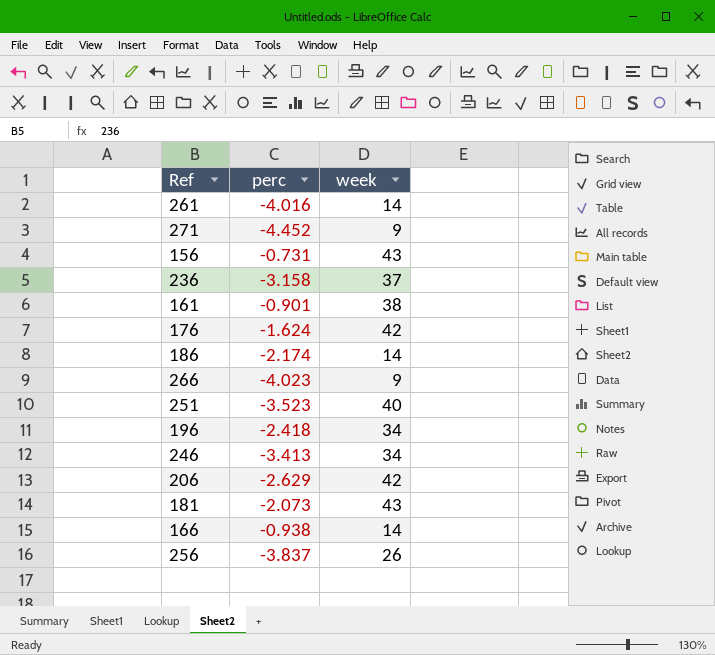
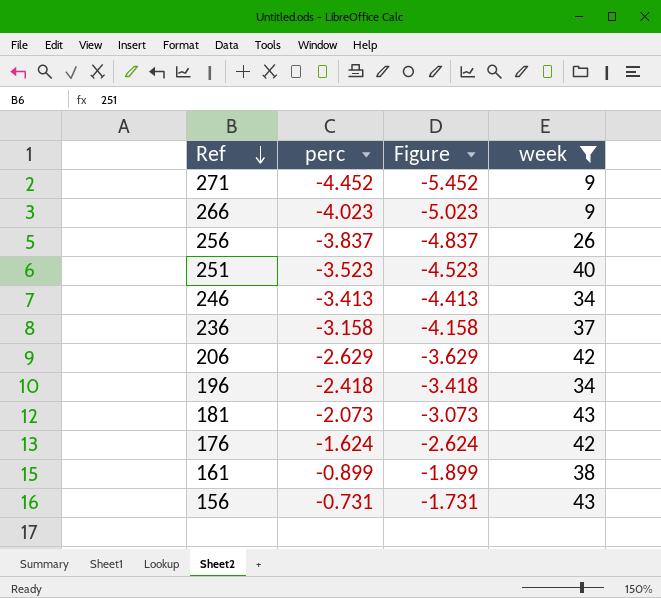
filter: none -> week != 14
row order: none -> Ref descending
column Figure | formula: none -> [perc] - 1
161 | perc: -0.901 -> -0.899

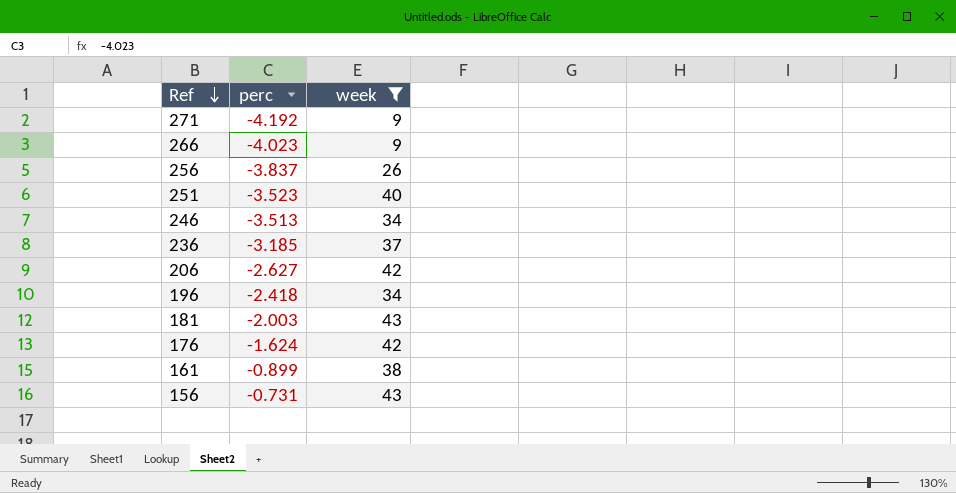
column Figure | formula: [perc] - 1 -> none
271 | perc: -4.452 -> -4.192
246 | perc: -3.413 -> -3.513
236 | perc: -3.158 -> -3.185
206 | perc: -2.629 -> -2.627
181 | perc: -2.073 -> -2.003

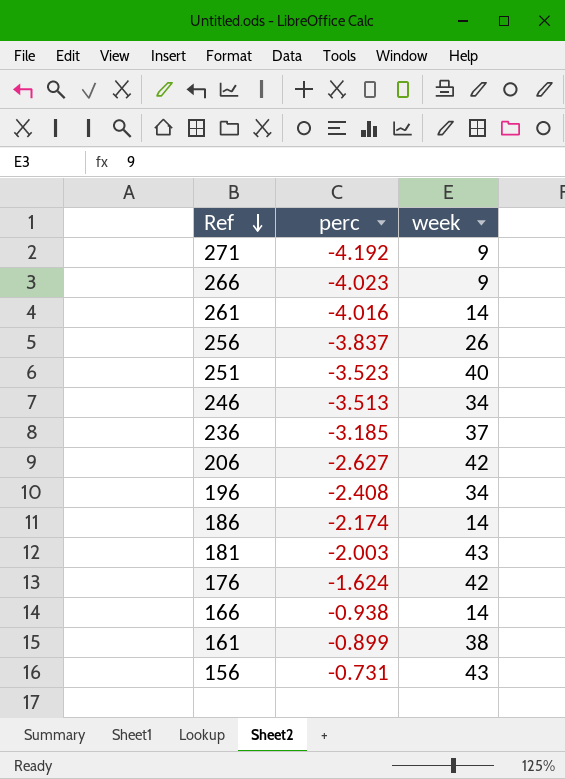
filter: week != 14 -> none
196 | perc: -2.418 -> -2.408

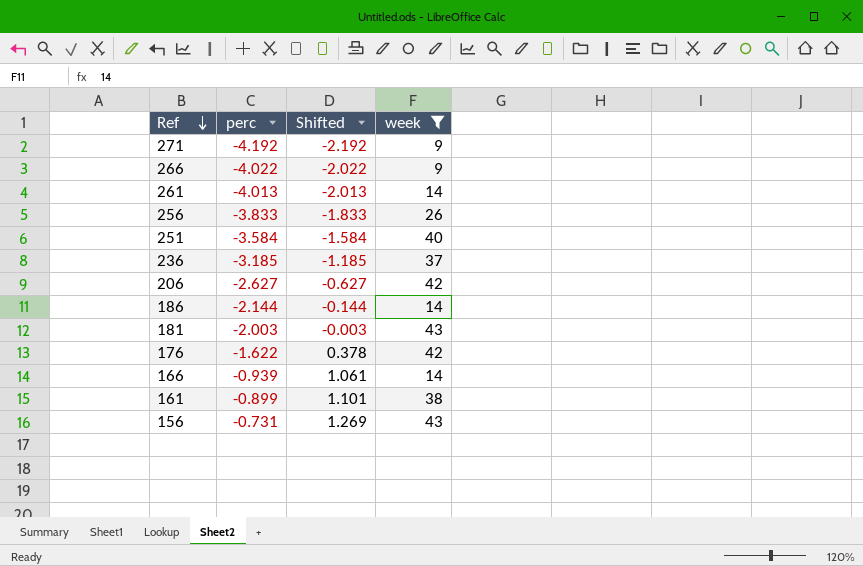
filter: none -> week != 34
column Shifted | formula: none -> [perc] + 2
266 | perc: -4.023 -> -4.022
261 | perc: -4.016 -> -4.013
256 | perc: -3.837 -> -3.833
251 | perc: -3.523 -> -3.584
186 | perc: -2.174 -> -2.144
176 | perc: -1.624 -> -1.622
166 | perc: -0.938 -> -0.939

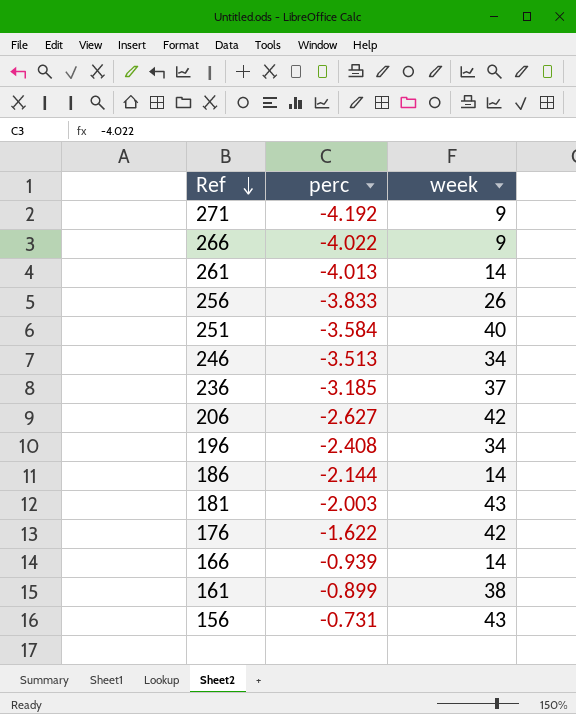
filter: week != 34 -> none
column Shifted | formula: [perc] + 2 -> none

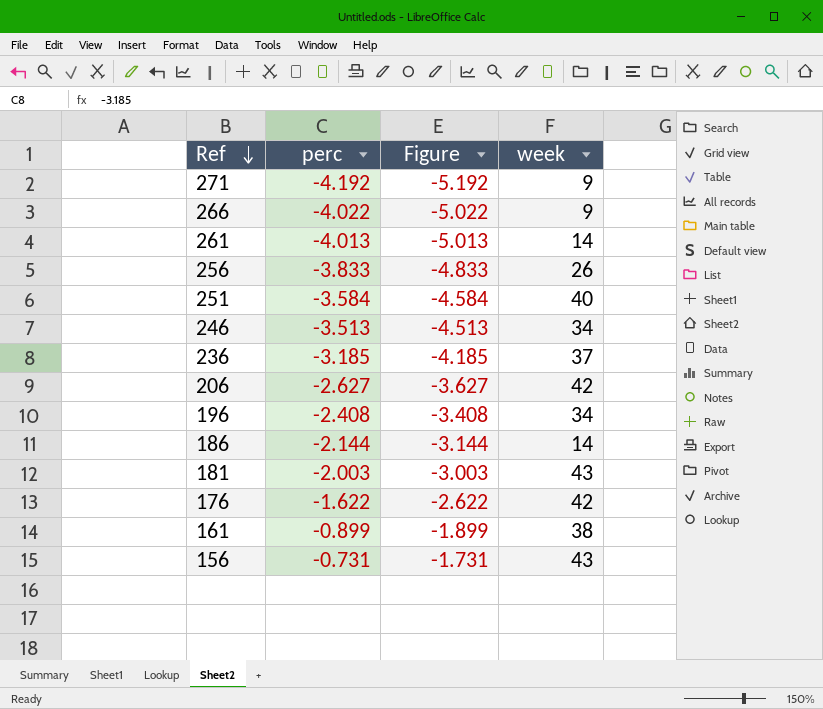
column Figure | formula: none -> [perc] - 1
row 166: -0.939 | 14 -> none

